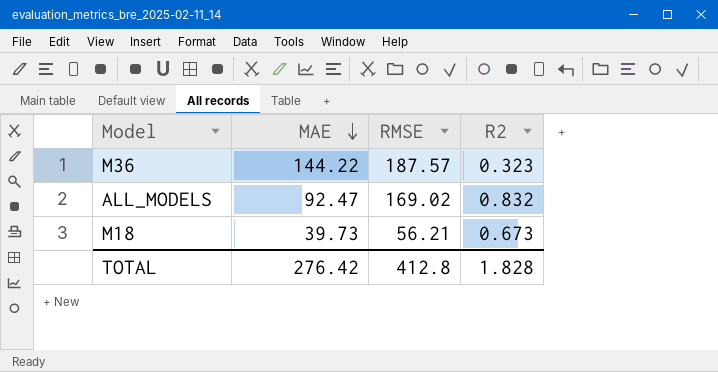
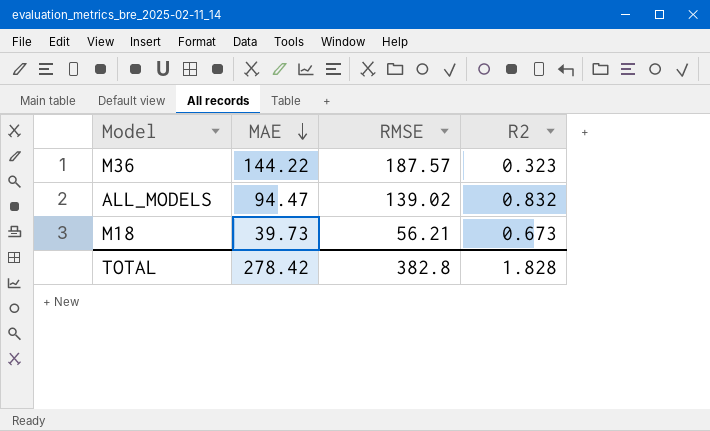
ALL_MODELS | MAE: 92.47 -> 94.47
ALL_MODELS | RMSE: 169.02 -> 139.02
TOTAL | MAE: 276.42 -> 278.42
TOTAL | RMSE: 412.8 -> 382.8

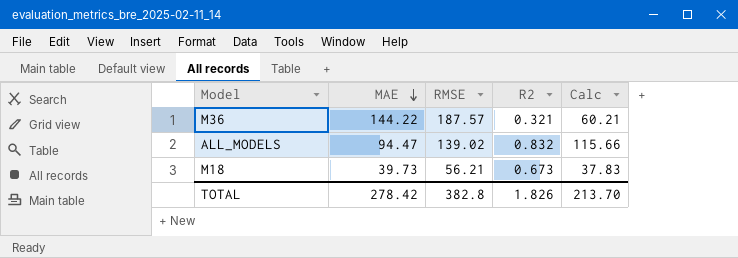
column Calc | formula: none -> [RMSE] * [R2]
M36 | R2: 0.323 -> 0.321
TOTAL | R2: 1.828 -> 1.826

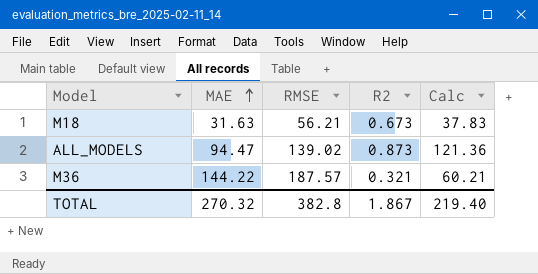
row order: MAE descending -> MAE ascending
M18 | MAE: 39.73 -> 31.63
ALL_MODELS | R2: 0.832 -> 0.873
ALL_MODELS | Calc: 115.66 -> 121.36
TOTAL | MAE: 278.42 -> 270.32
TOTAL | R2: 1.826 -> 1.867
TOTAL | Calc: 213.70 -> 219.40

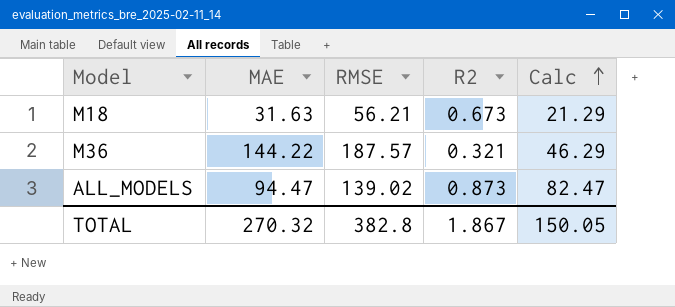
row order: MAE ascending -> Calc ascending
column Calc | formula: [RMSE] * [R2] -> [MAE] * [R2]
TOTAL | Calc: 219.40 -> 150.05

